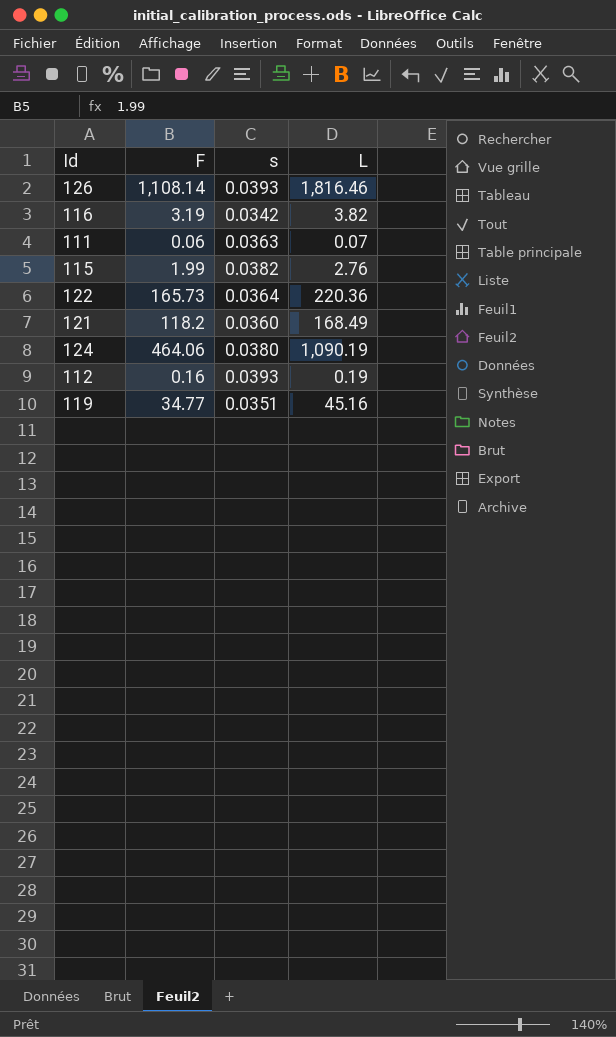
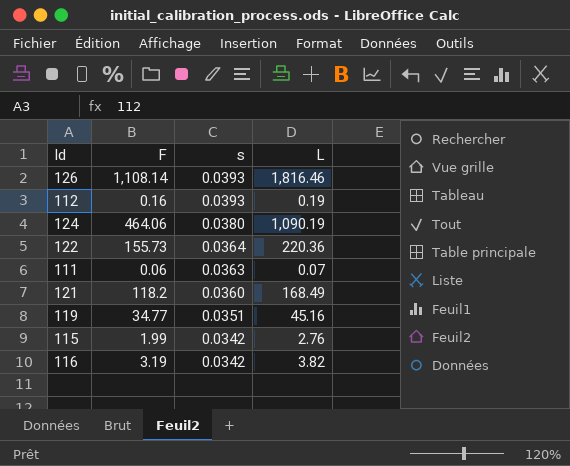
row order: none -> s descending
122 | F: 165.73 -> 155.73
115 | s: 0.0382 -> 0.0342

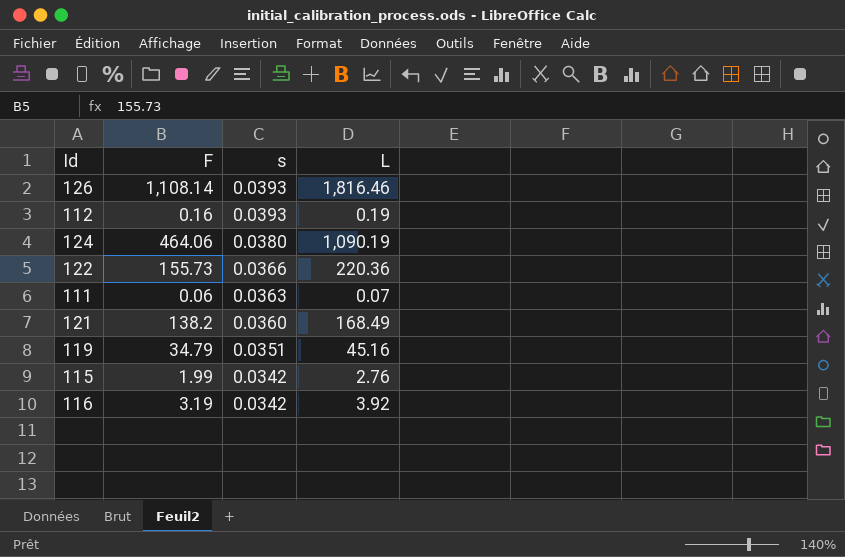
122 | s: 0.0364 -> 0.0366
121 | F: 118.2 -> 138.2
119 | F: 34.77 -> 34.79
116 | L: 3.82 -> 3.92

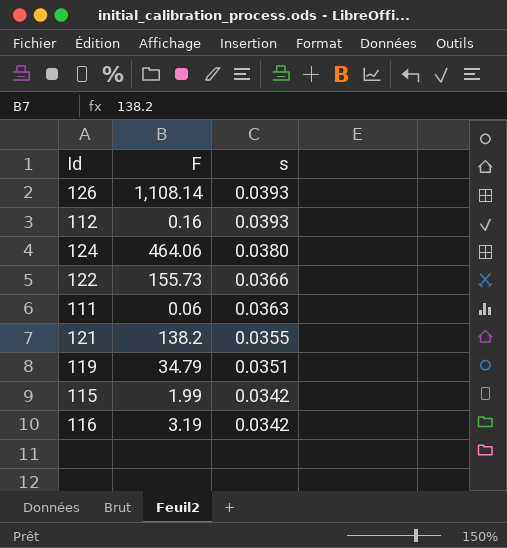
column L | position: 4 -> none
121 | s: 0.0360 -> 0.0355

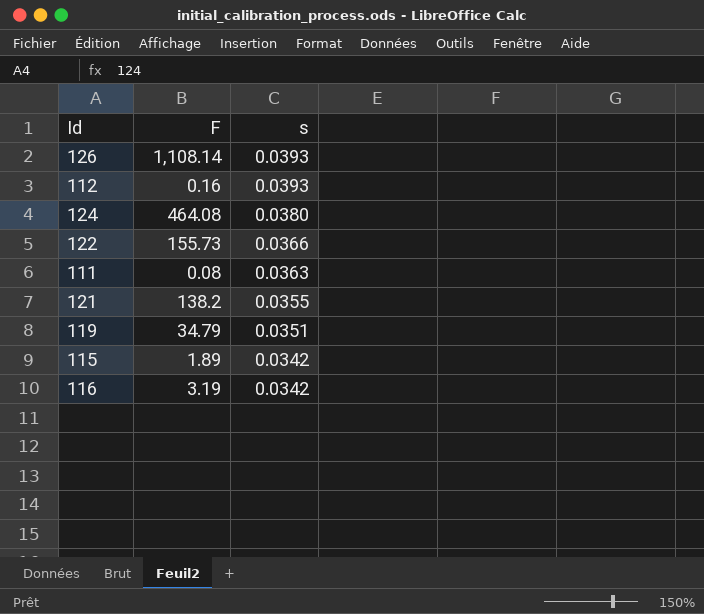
124 | F: 464.06 -> 464.08
111 | F: 0.06 -> 0.08
115 | F: 1.99 -> 1.89

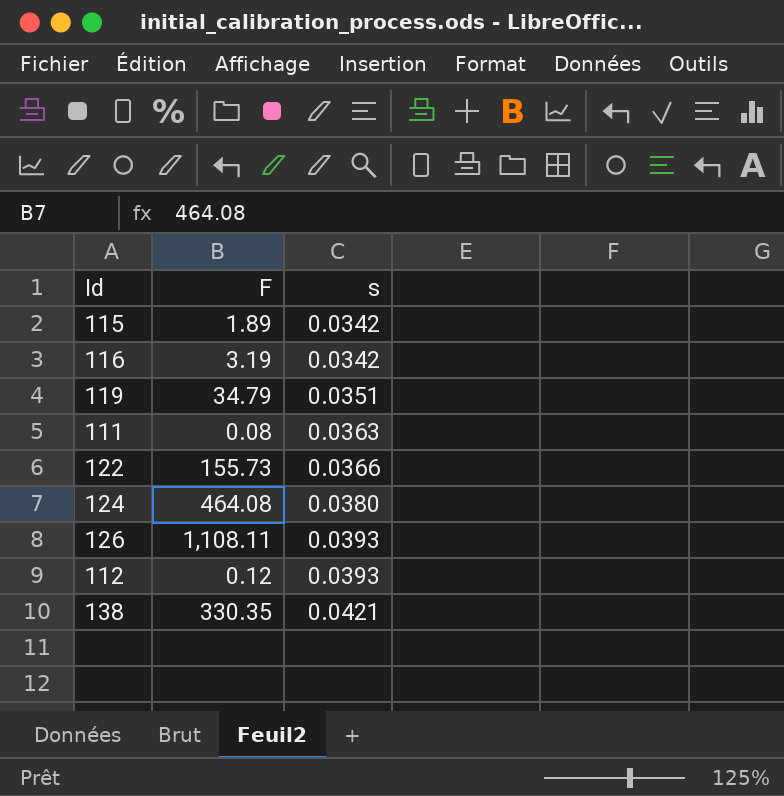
row order: s descending -> s ascending
row 121: 138.2 | 0.0355 -> none
126 | F: 1,108.14 -> 1,108.11
112 | F: 0.16 -> 0.12
row 138: none -> 330.35 | 0.0421

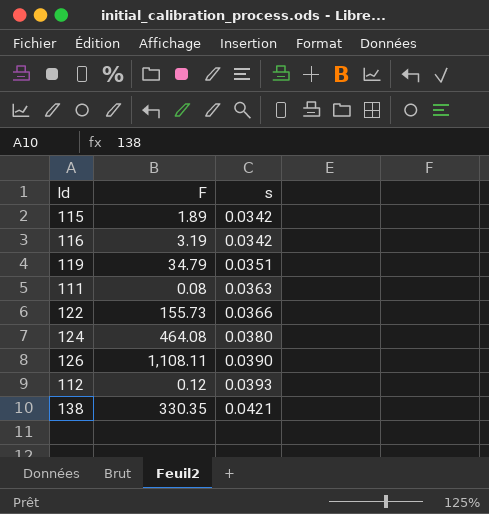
126 | s: 0.0393 -> 0.0390

